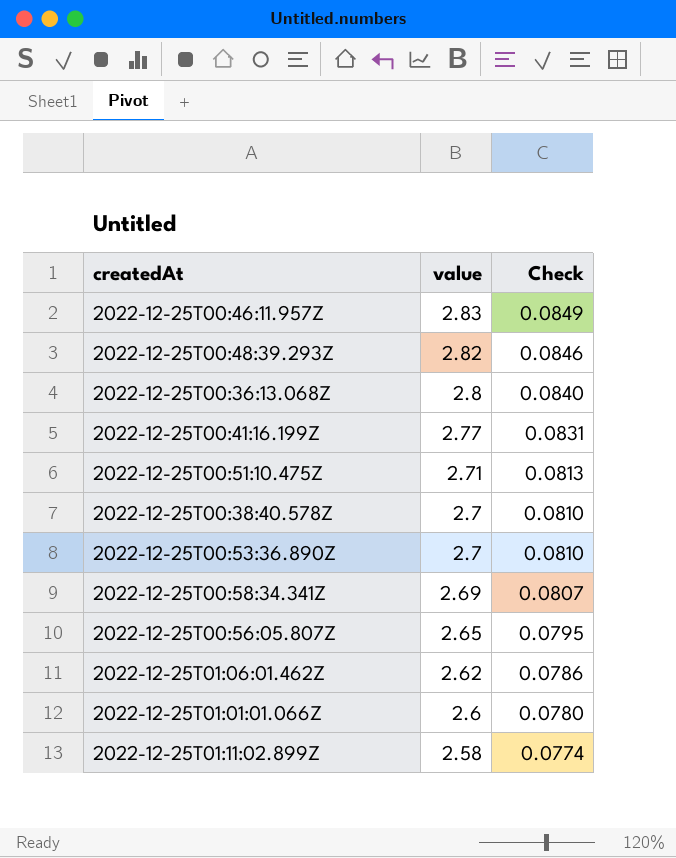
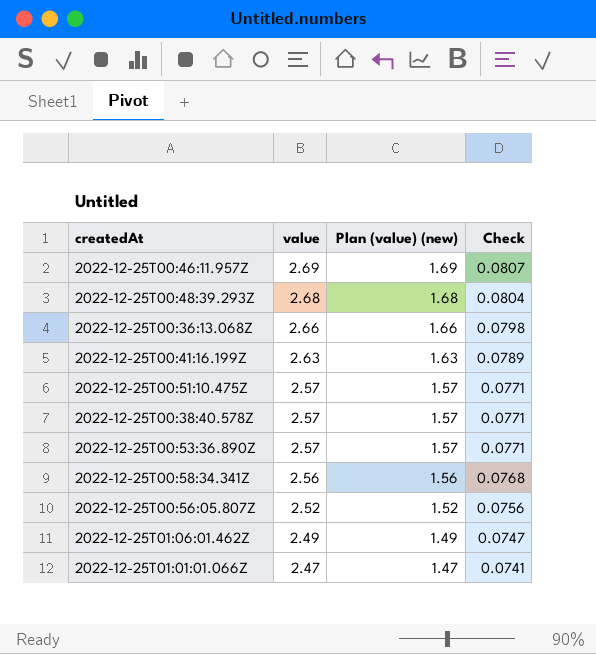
column Plan (value) (new) | formula: none -> [value] - 1
row 2022-12-25T01:11:02.899Z: 2.58 | 0.0774 -> none
2022-12-25T00:46:11.957Z | value: 2.83 -> 2.69
2022-12-25T00:46:11.957Z | Check: 0.0849 -> 0.0807
2022-12-25T00:48:39.293Z | value: 2.82 -> 2.68
2022-12-25T00:48:39.293Z | Check: 0.0846 -> 0.0804
2022-12-25T00:36:13.068Z | value: 2.8 -> 2.66
2022-12-25T00:36:13.068Z | Check: 0.0840 -> 0.0798
2022-12-25T00:41:16.199Z | value: 2.77 -> 2.63
2022-12-25T00:41:16.199Z | Check: 0.0831 -> 0.0789
2022-12-25T00:51:10.475Z | value: 2.71 -> 2.57
2022-12-25T00:51:10.475Z | Check: 0.0813 -> 0.0771
2022-12-25T00:38:40.578Z | value: 2.7 -> 2.57
2022-12-25T00:38:40.578Z | Check: 0.0810 -> 0.0771
2022-12-25T00:53:36.890Z | value: 2.7 -> 2.57
2022-12-25T00:53:36.890Z | Check: 0.0810 -> 0.0771
2022-12-25T00:58:34.341Z | value: 2.69 -> 2.56
2022-12-25T00:58:34.341Z | Check: 0.0807 -> 0.0768
2022-12-25T00:56:05.807Z | value: 2.65 -> 2.52
2022-12-25T00:56:05.807Z | Check: 0.0795 -> 0.0756
2022-12-25T01:06:01.462Z | value: 2.62 -> 2.49
2022-12-25T01:06:01.462Z | Check: 0.0786 -> 0.0747
2022-12-25T01:01:01.066Z | value: 2.6 -> 2.47
2022-12-25T01:01:01.066Z | Check: 0.0780 -> 0.0741

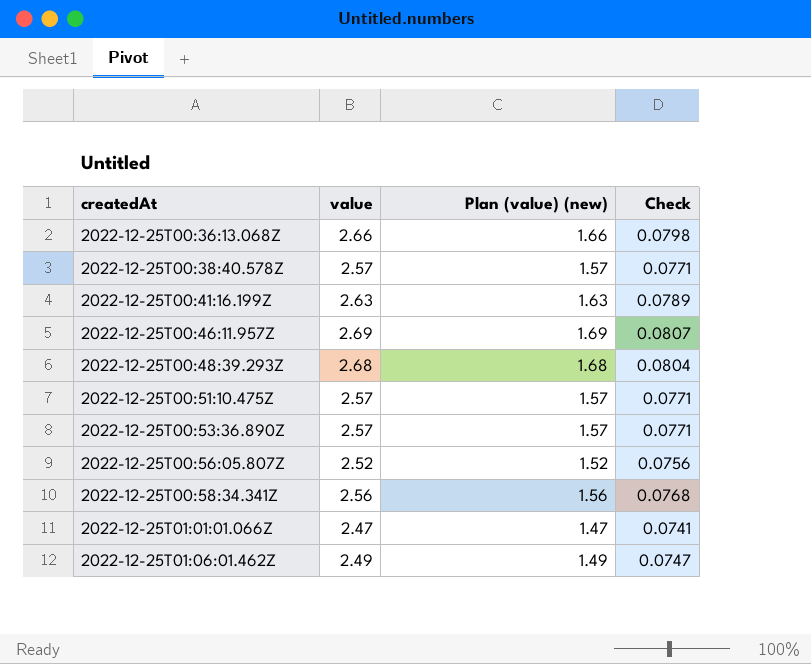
row order: value descending -> createdAt ascending

